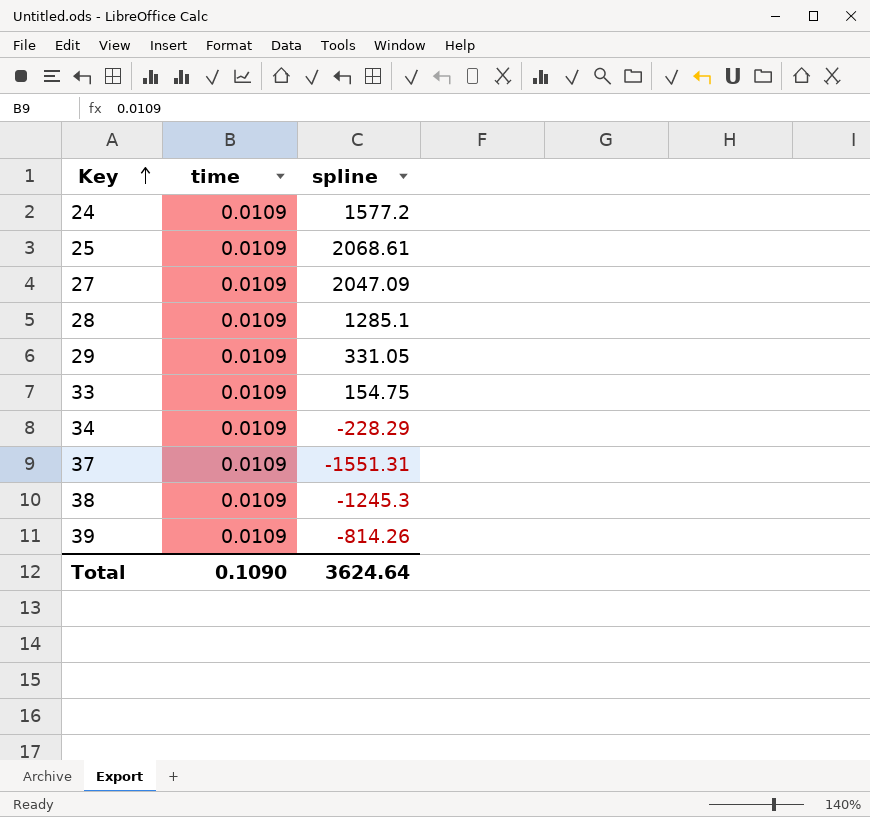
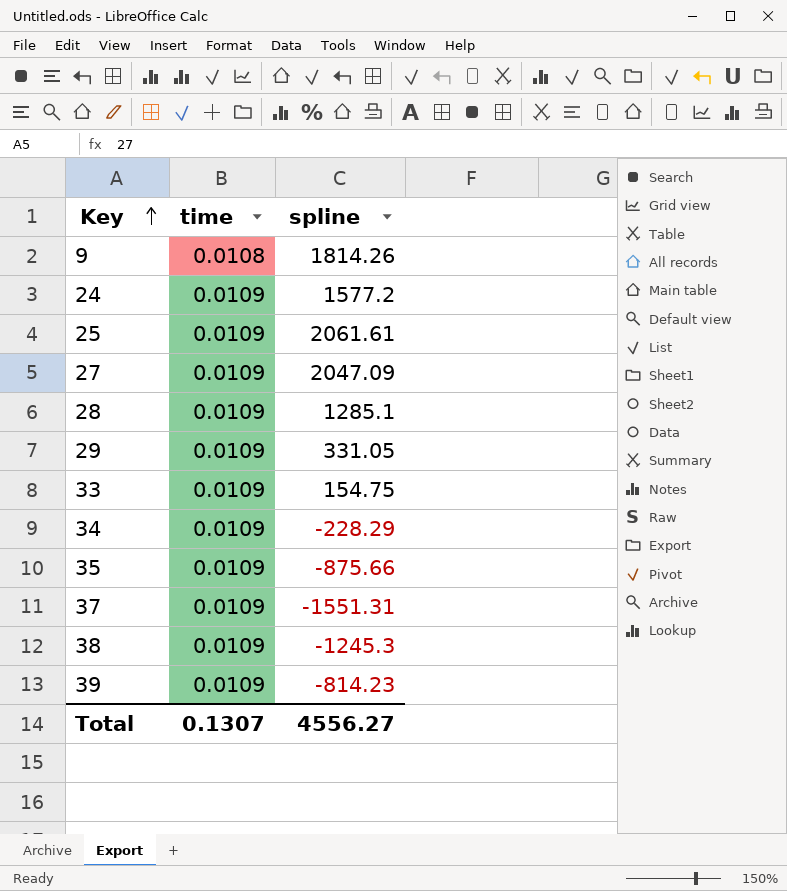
row 9: none -> 0.0108 | 1814.26
25 | spline: 2068.61 -> 2061.61
row 35: none -> 0.0109 | -875.66
39 | spline: -814.26 -> -814.23
Total | time: 0.1090 -> 0.1307
Total | spline: 3624.64 -> 4556.27

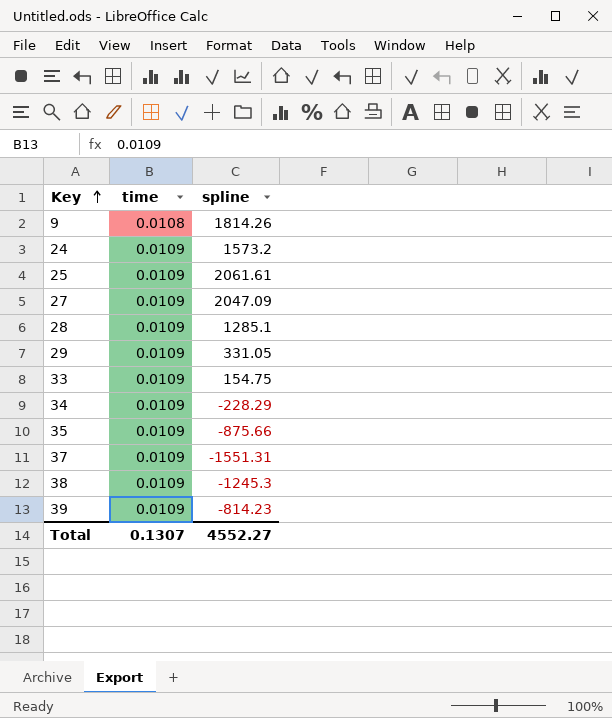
24 | spline: 1577.2 -> 1573.2
Total | spline: 4556.27 -> 4552.27

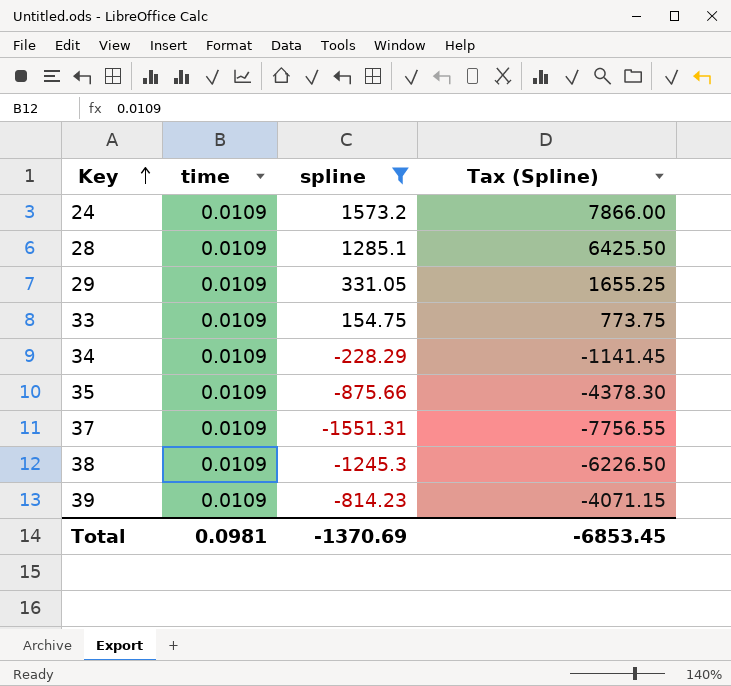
filter: none -> spline <= 1573.2
column Tax (Spline) | formula: none -> [spline] * 5
Total | time: 0.1307 -> 0.0981
Total | spline: 4552.27 -> -1370.69

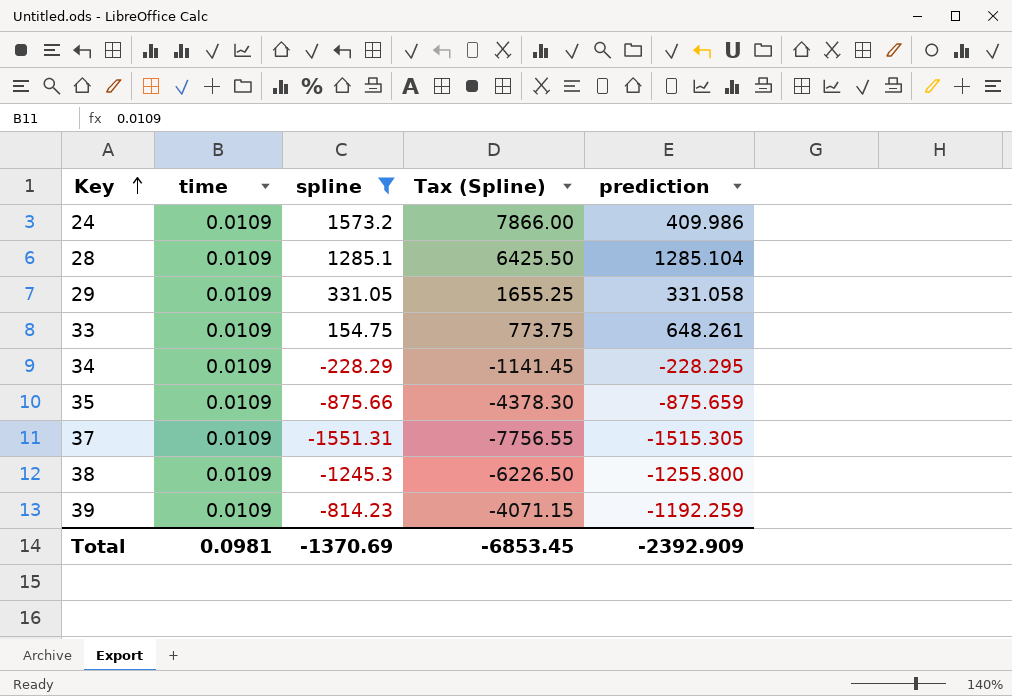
column prediction | position: none -> 5

